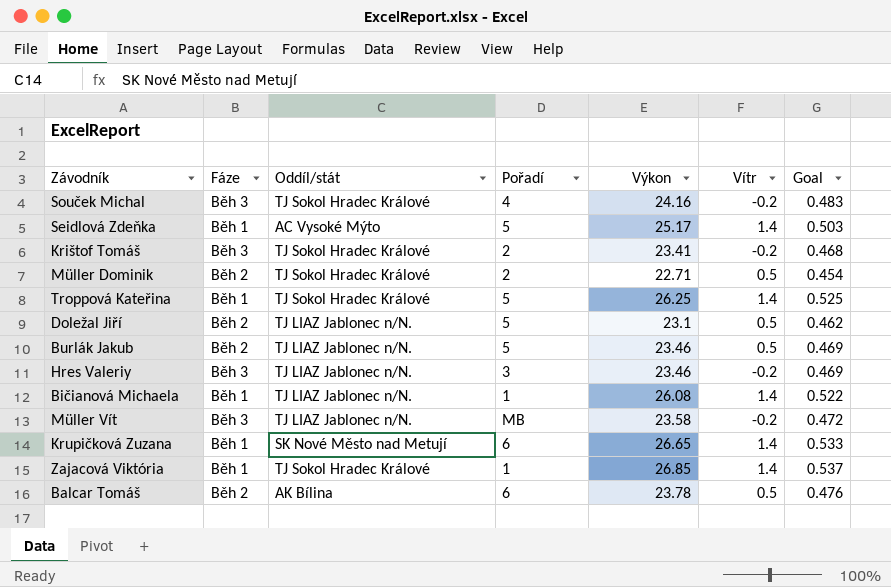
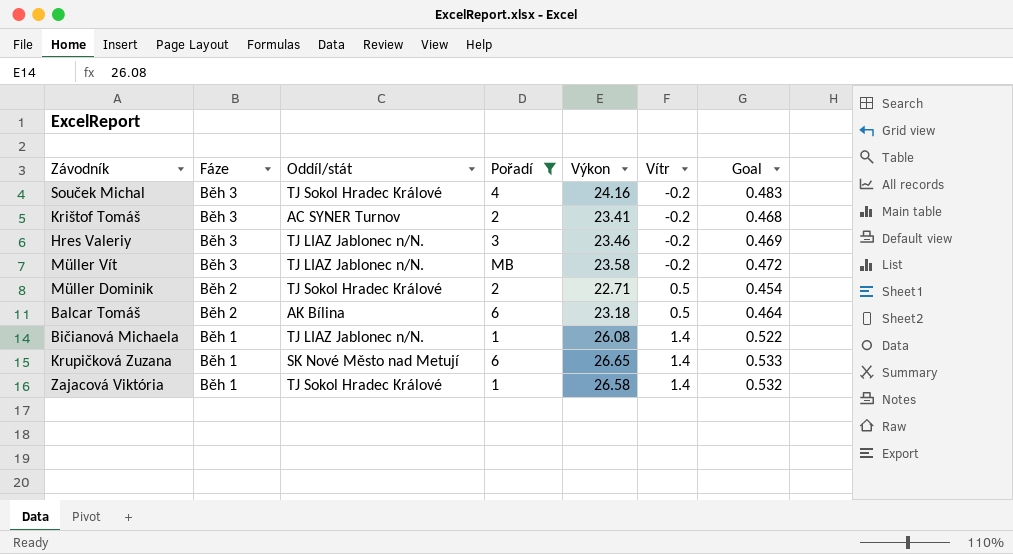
filter: none -> Pořadí != 5
row order: none -> Fáze descending
Krištof Tomáš | Oddíl/stát: TJ Sokol Hradec Králové -> AC SYNER Turnov
Balcar Tomáš | Výkon: 23.78 -> 23.18
Balcar Tomáš | Goal: 0.476 -> 0.464
Zajacová Viktória | Výkon: 26.85 -> 26.58
Zajacová Viktória | Goal: 0.537 -> 0.532

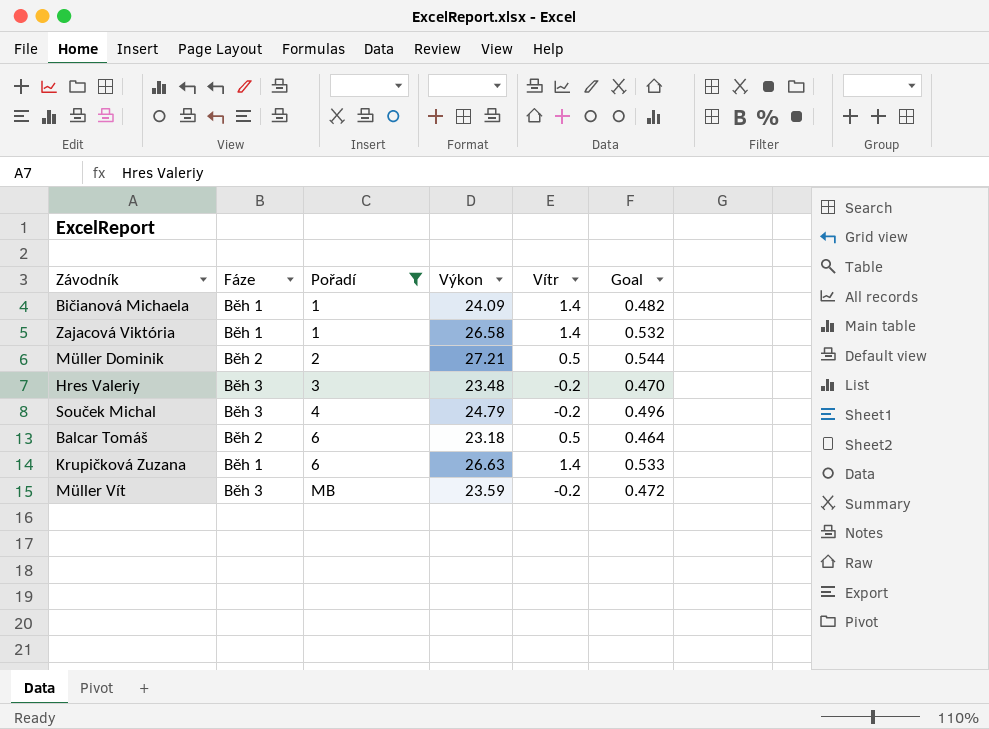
row order: Fáze descending -> Pořadí ascending
column Oddíl/stát | position: 3 -> none
row Krištof Tomáš: Běh 3 | AC SYNER Turnov | 2 | 23.41 | -0.2 | 0.468 -> none
Bičianová Michaela | Výkon: 26.08 -> 24.09
Bičianová Michaela | Goal: 0.522 -> 0.482
Müller Dominik | Výkon: 22.71 -> 27.21
Müller Dominik | Goal: 0.454 -> 0.544
Hres Valeriy | Výkon: 23.46 -> 23.48
Hres Valeriy | Goal: 0.469 -> 0.470
Souček Michal | Výkon: 24.16 -> 24.79
Souček Michal | Goal: 0.483 -> 0.496
Krupičková Zuzana | Výkon: 26.65 -> 26.63
Müller Vít | Výkon: 23.58 -> 23.59

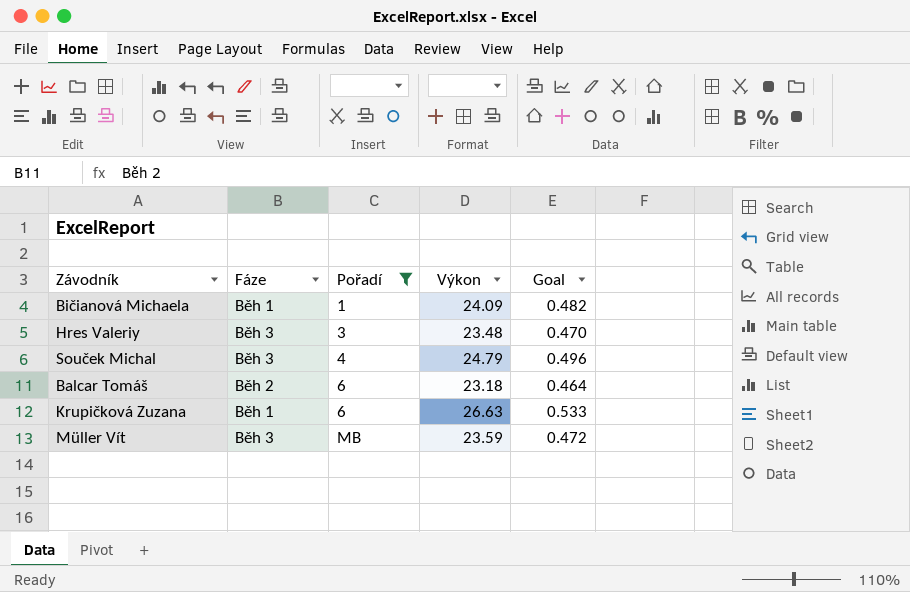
column Vítr | position: 5 -> none
row Zajacová Viktória: Běh 1 | 1 | 26.58 | 1.4 | 0.532 -> none
row Müller Dominik: Běh 2 | 2 | 27.21 | 0.5 | 0.544 -> none

